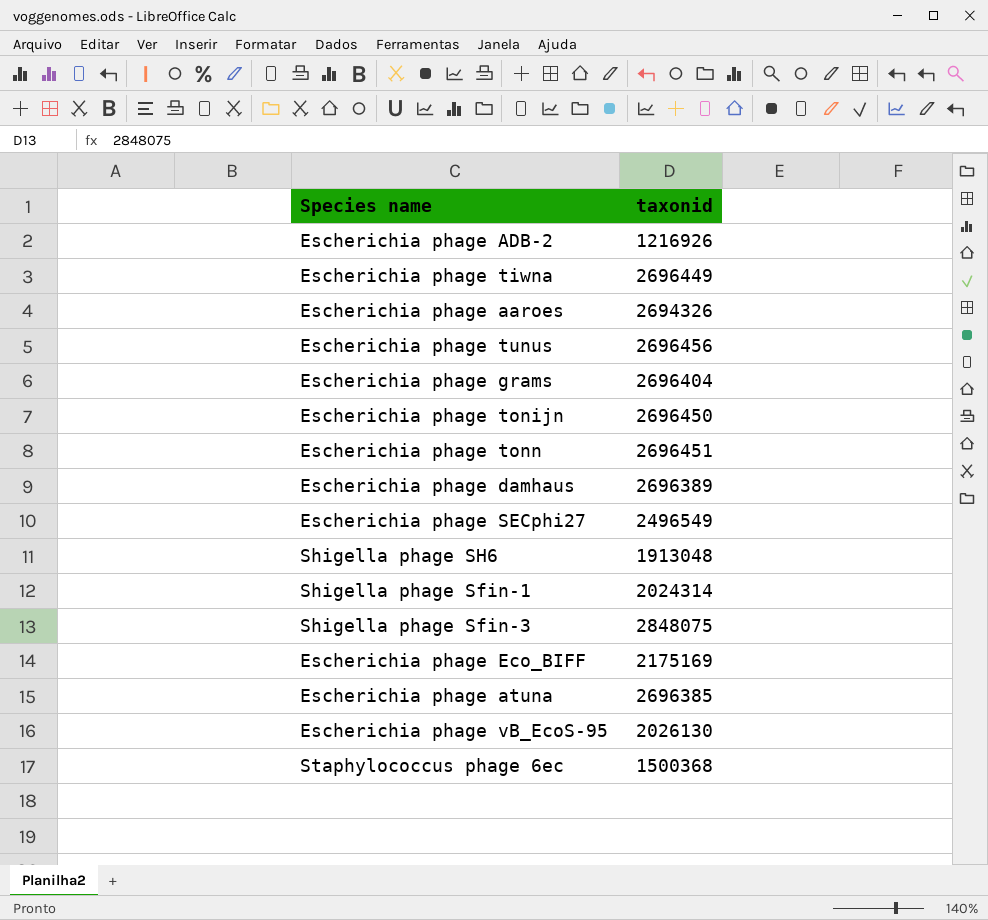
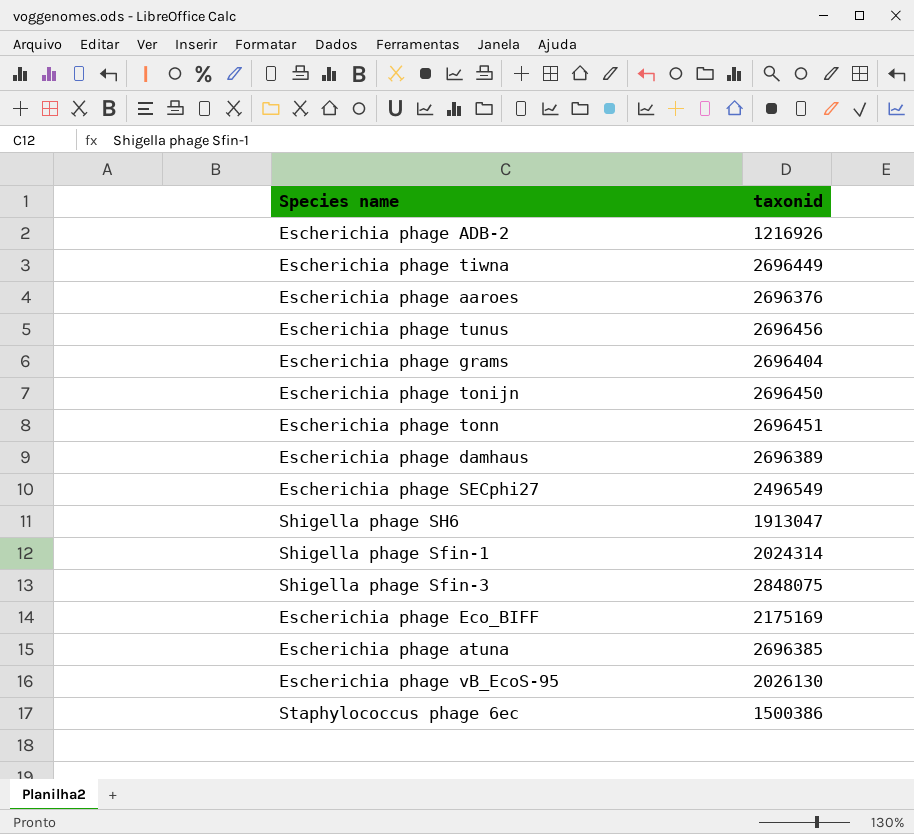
Escherichia phage aaroes | taxonid: 2694326 -> 2696376
Shigella phage SH6 | taxonid: 1913048 -> 1913047
Staphylococcus phage 6ec | taxonid: 1500368 -> 1500386

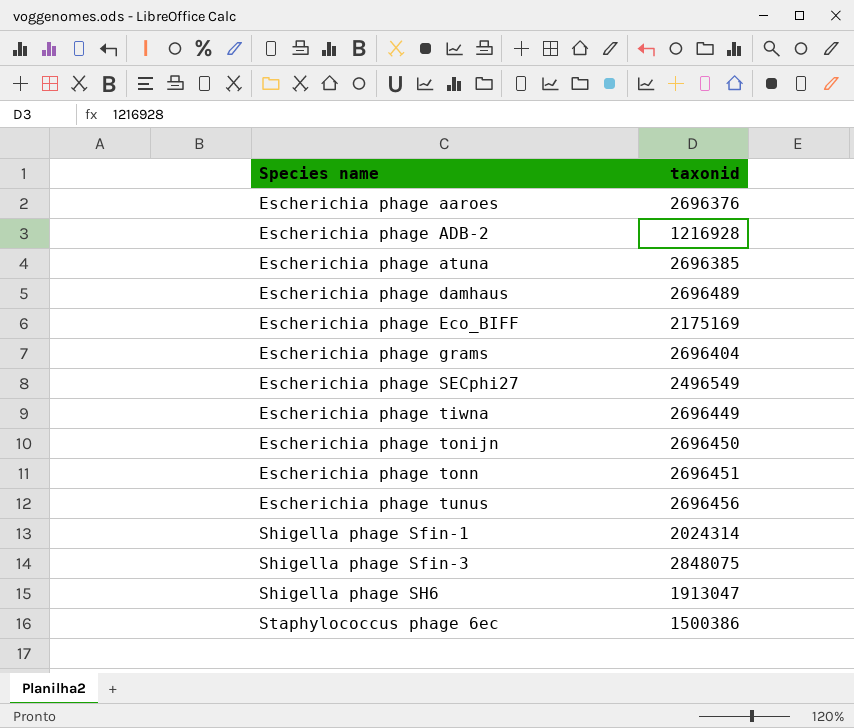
row order: none -> Species name ascending
row Escherichia phage vB_EcoS-95: 2026130 -> none
Escherichia phage ADB-2 | taxonid: 1216926 -> 1216928
Escherichia phage damhaus | taxonid: 2696389 -> 2696489

